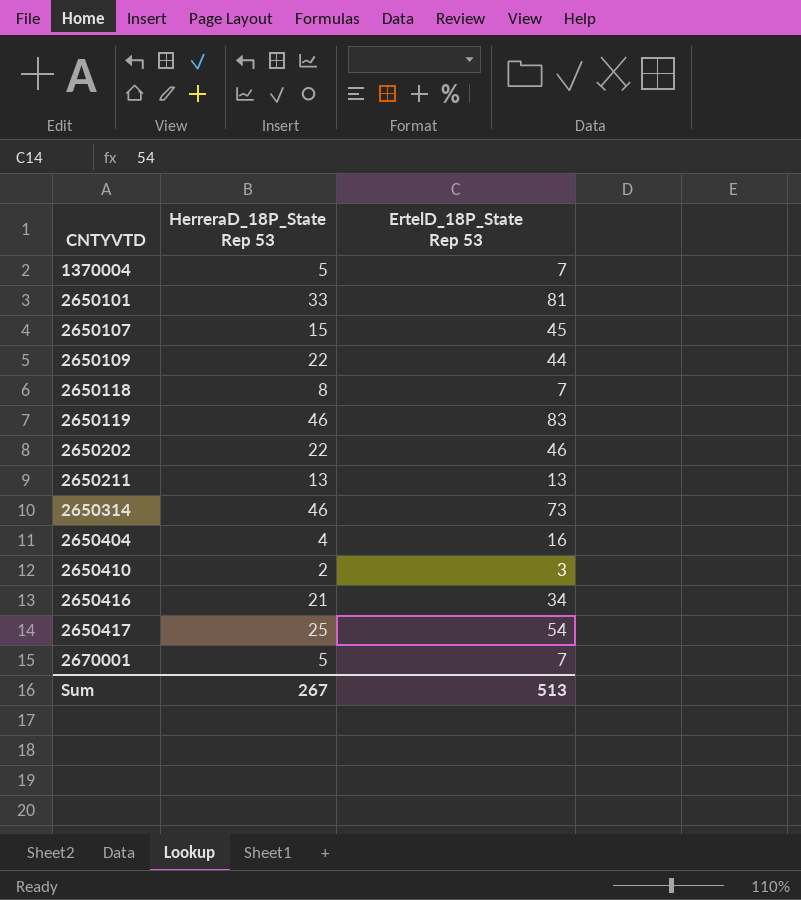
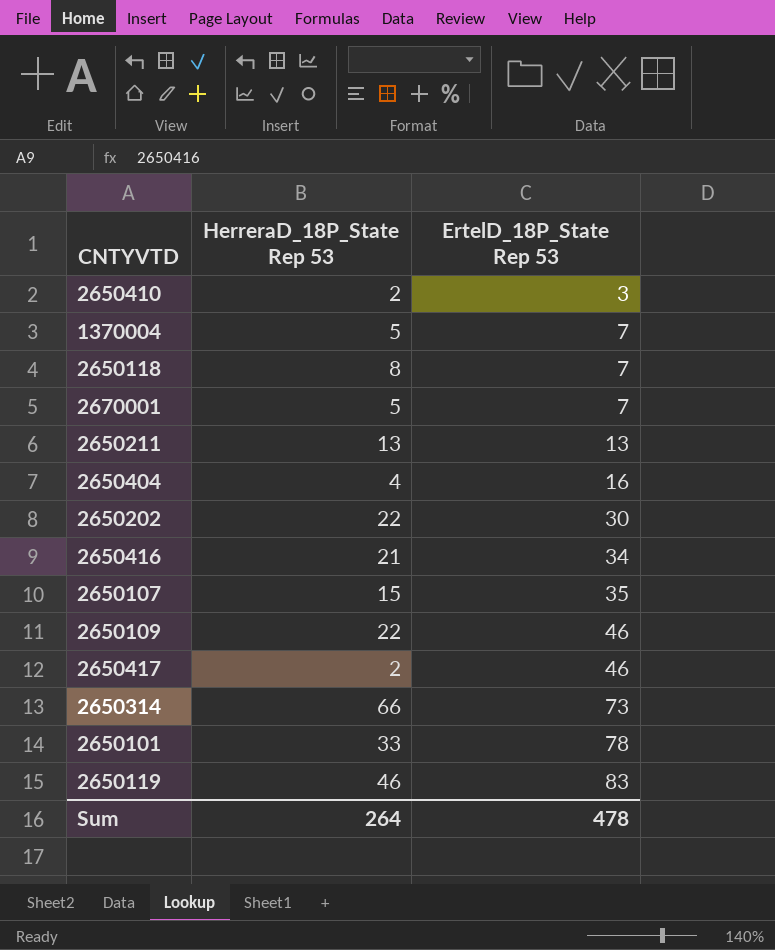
row order: CNTYVTD ascending -> ErtelD_18P_State Rep 53 ascending
2650202 | ErtelD_18P_State Rep 53: 46 -> 30
2650107 | ErtelD_18P_State Rep 53: 45 -> 35
2650109 | ErtelD_18P_State Rep 53: 44 -> 46
2650417 | HerreraD_18P_State Rep 53: 25 -> 2
2650417 | ErtelD_18P_State Rep 53: 54 -> 46
2650314 | HerreraD_18P_State Rep 53: 46 -> 66
2650101 | ErtelD_18P_State Rep 53: 81 -> 78
Sum | HerreraD_18P_State Rep 53: 267 -> 264
Sum | ErtelD_18P_State Rep 53: 513 -> 478

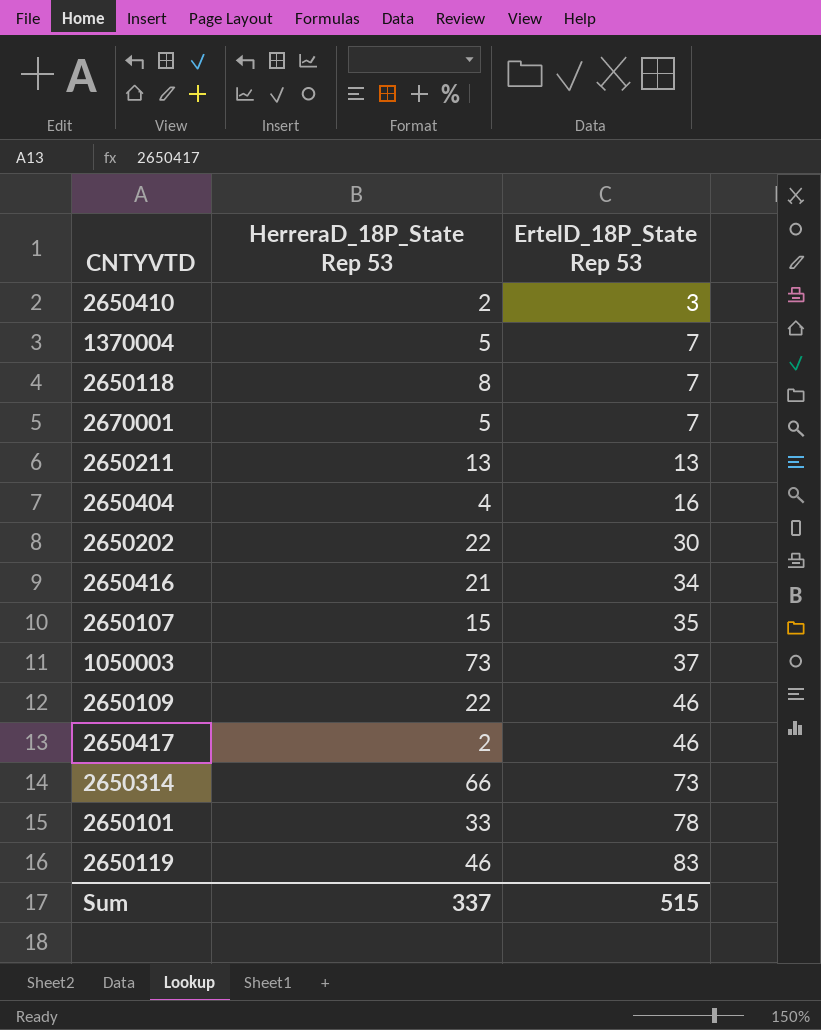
row 1050003: none -> 73 | 37
Sum | HerreraD_18P_State Rep 53: 264 -> 337
Sum | ErtelD_18P_State Rep 53: 478 -> 515

